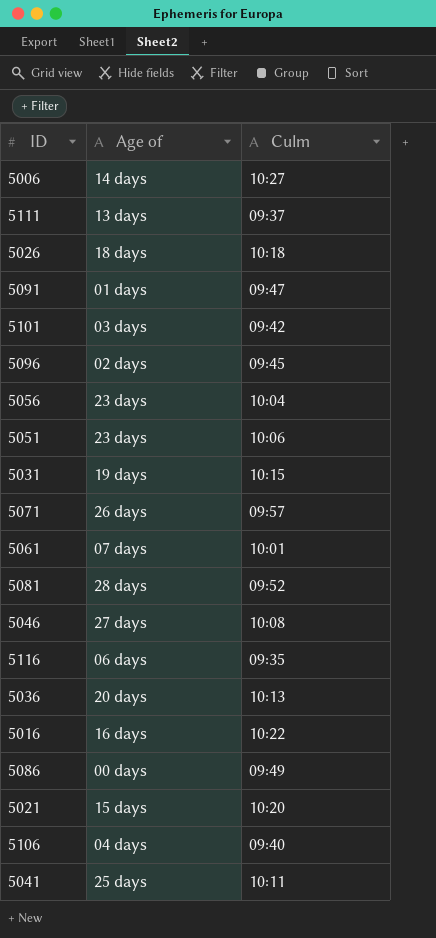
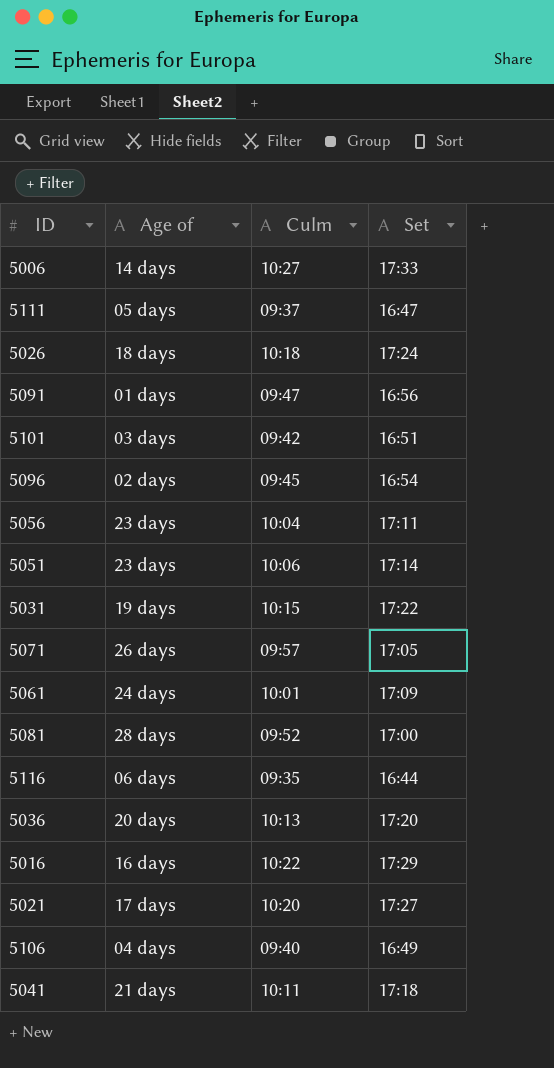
column Set | position: none -> 4
row 5046: 27 days | 10:08 -> none
row 5086: 00 days | 09:49 -> none
5111 | Age of: 13 days -> 05 days
5061 | Age of: 07 days -> 24 days
5021 | Age of: 15 days -> 17 days
5041 | Age of: 25 days -> 21 days

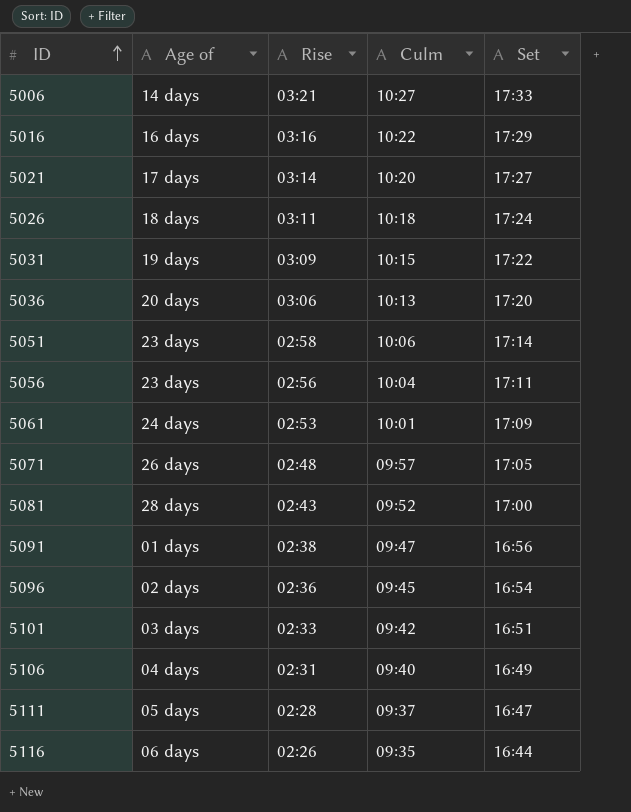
row order: none -> ID ascending
column Rise | position: none -> 3
row 5041: 21 days | 10:11 | 17:18 -> none

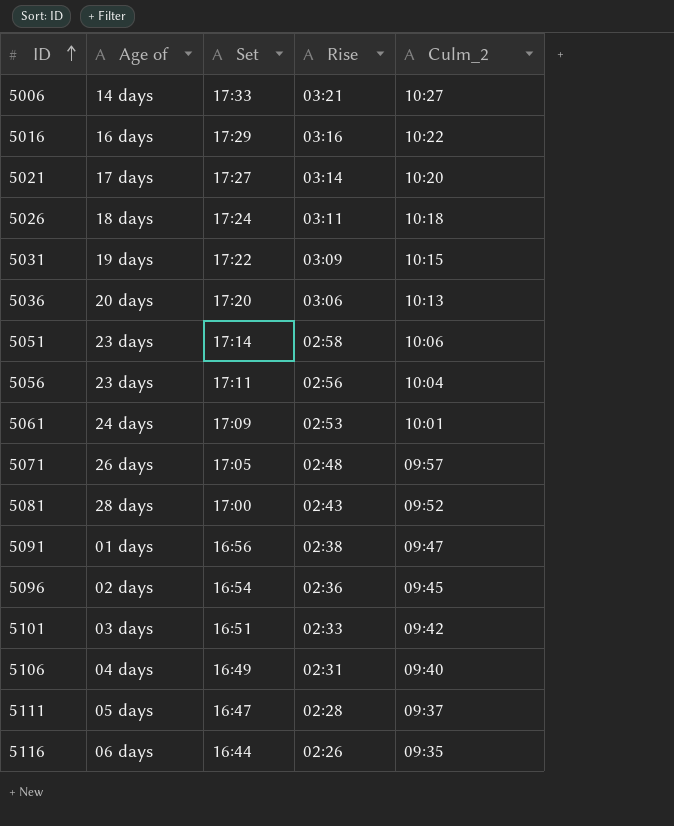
column Set | position: 5 -> 3
column name: Culm -> Culm_2

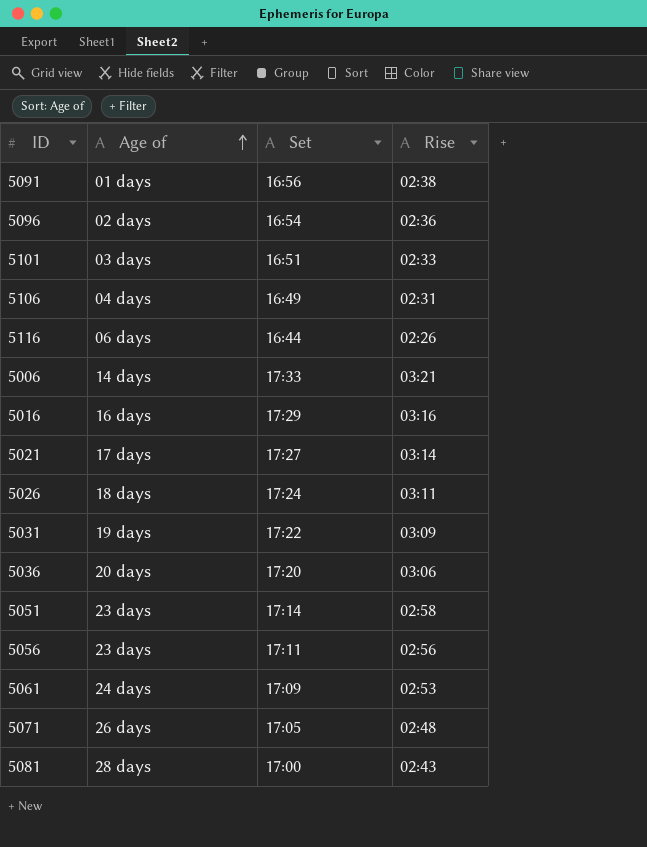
row order: ID ascending -> Age of ascending
column Culm_2 | position: 5 -> none
row 5111: 05 days | 16:47 | 02:28 | 09:37 -> none

